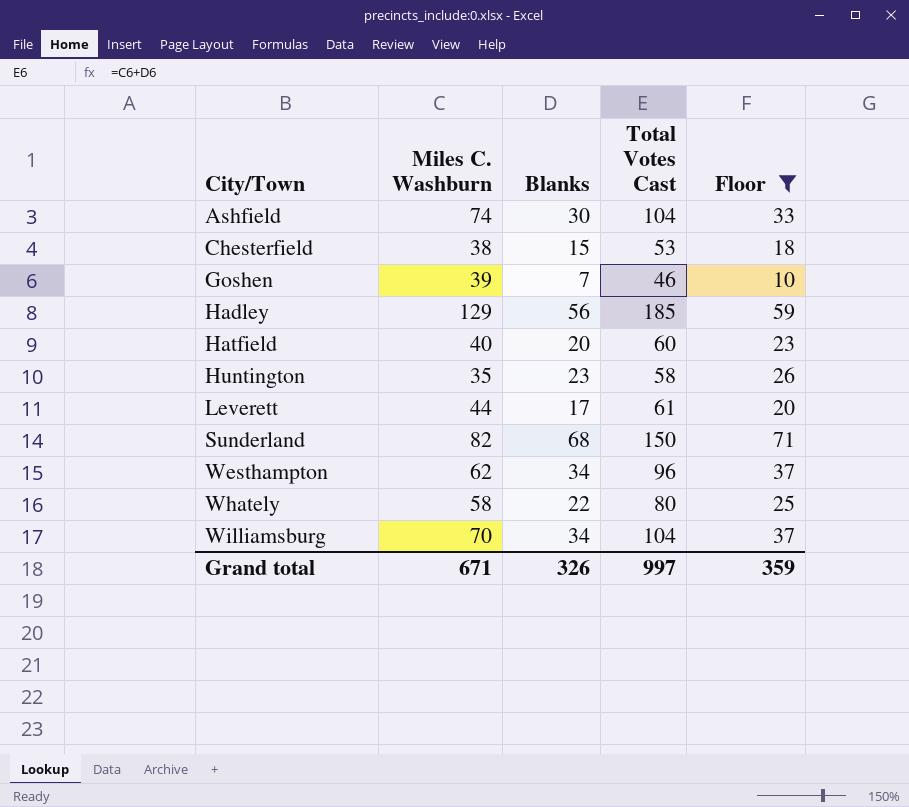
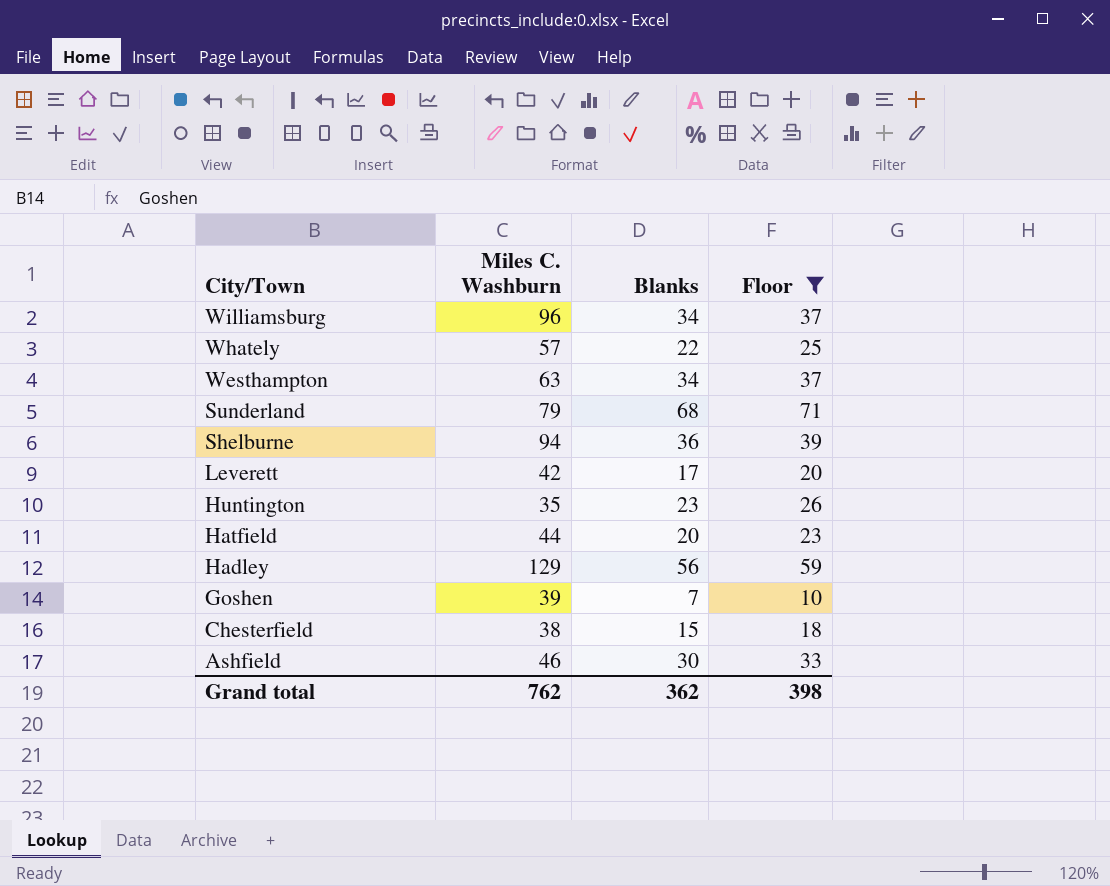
row order: City/Town ascending -> City/Town descending
column Total Votes Cast | formula: [Miles C. Washburn] + [Blanks] -> none
Williamsburg | Miles C. Washburn: 70 -> 96
Whately | Miles C. Washburn: 58 -> 57
Westhampton | Miles C. Washburn: 62 -> 63
Sunderland | Miles C. Washburn: 82 -> 79
row Shelburne: none -> 94 | 36 | 39
Leverett | Miles C. Washburn: 44 -> 42
Hatfield | Miles C. Washburn: 40 -> 44
Ashfield | Miles C. Washburn: 74 -> 46
Grand total | Miles C. Washburn: 671 -> 762
Grand total | Blanks: 326 -> 362
Grand total | Floor: 359 -> 398

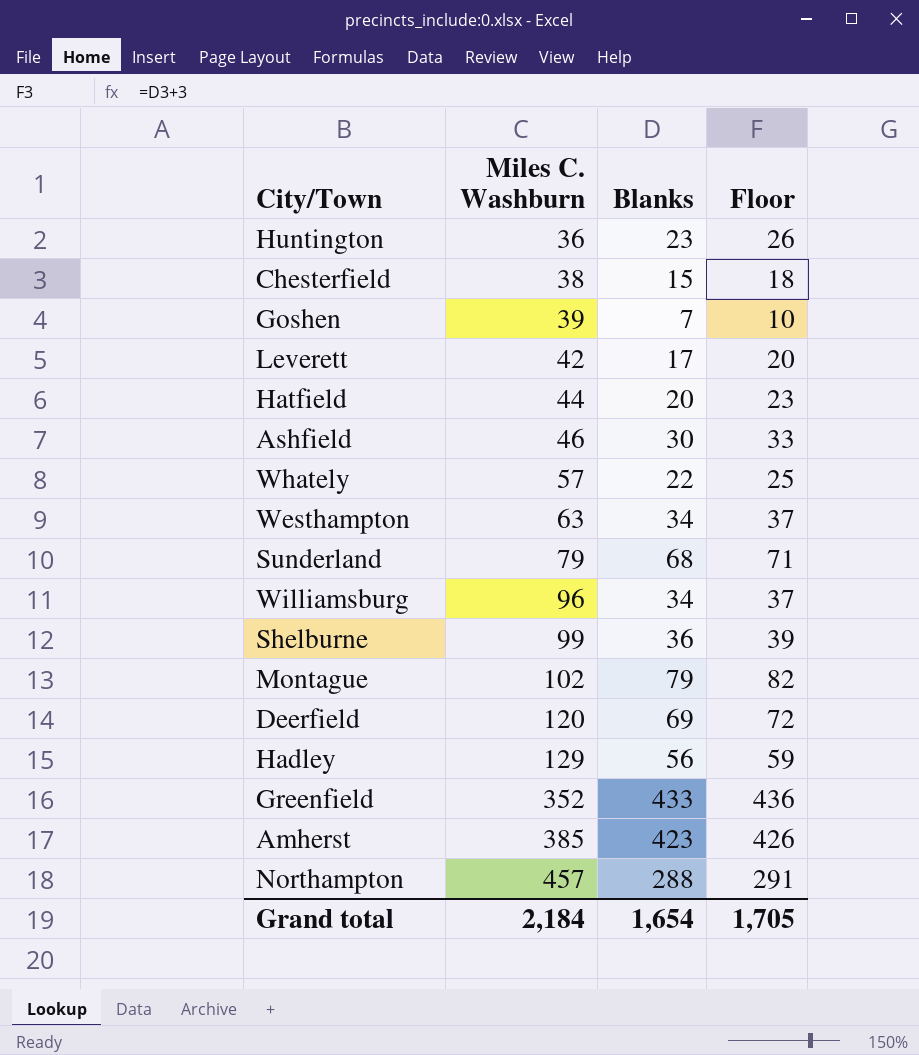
filter: Floor <= 71 -> none
row order: City/Town descending -> Miles C. Washburn ascending
Huntington | Miles C. Washburn: 35 -> 36
Shelburne | Miles C. Washburn: 94 -> 99
Grand total | Miles C. Washburn: 762 -> 2,184
Grand total | Blanks: 362 -> 1,654
Grand total | Floor: 398 -> 1,705

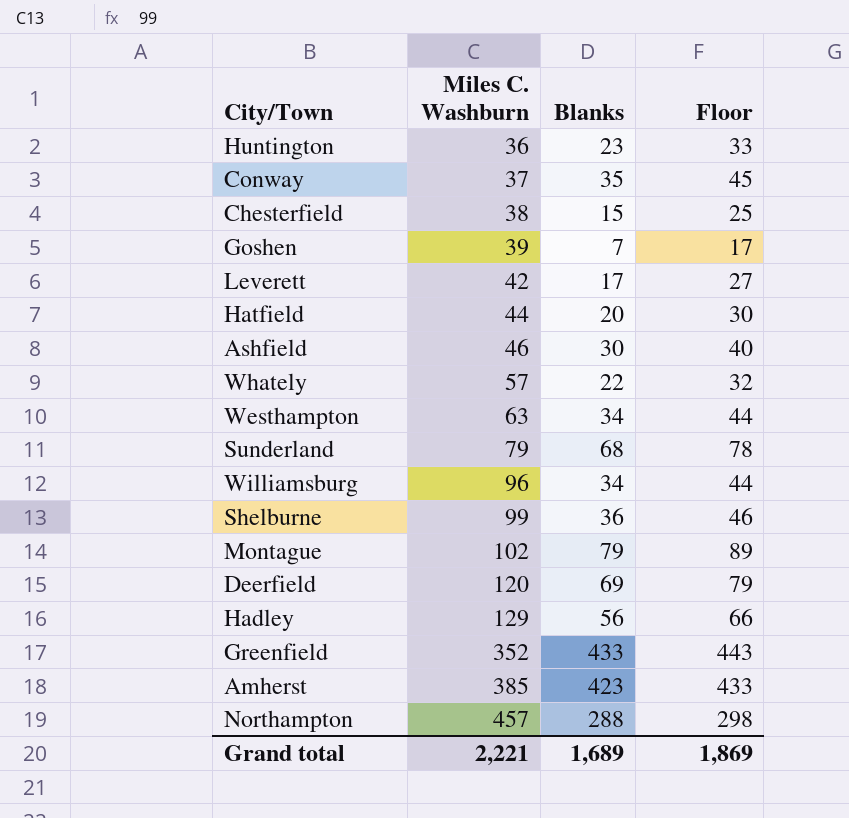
column Floor | formula: [Blanks] + 3 -> [Blanks] + 10
row Conway: none -> 37 | 35 | 45
Grand total | Miles C. Washburn: 2,184 -> 2,221
Grand total | Blanks: 1,654 -> 1,689
Grand total | Floor: 1,705 -> 1,869

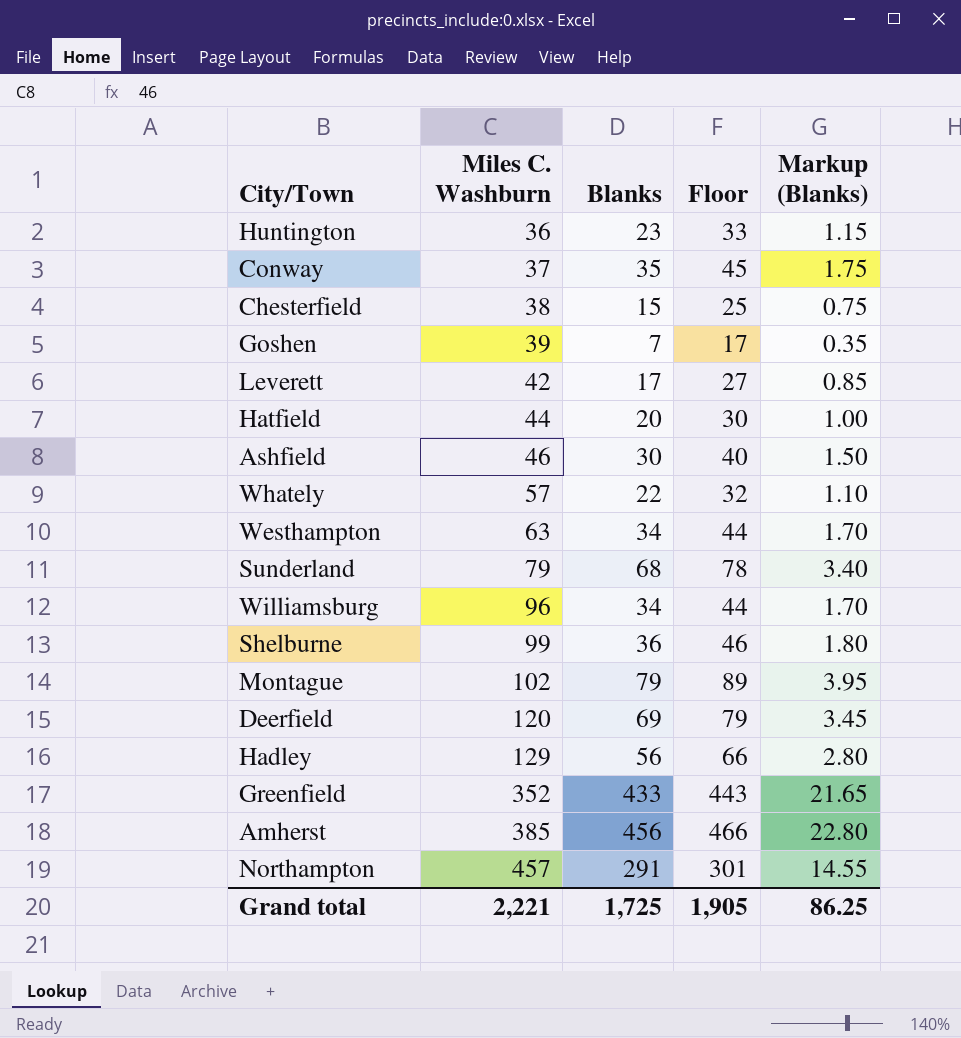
column Markup (Blanks) | formula: none -> [Blanks] * 0.05
Amherst | Blanks: 423 -> 456
Amherst | Floor: 433 -> 466
Northampton | Blanks: 288 -> 291
Northampton | Floor: 298 -> 301
Grand total | Blanks: 1,689 -> 1,725
Grand total | Floor: 1,869 -> 1,905

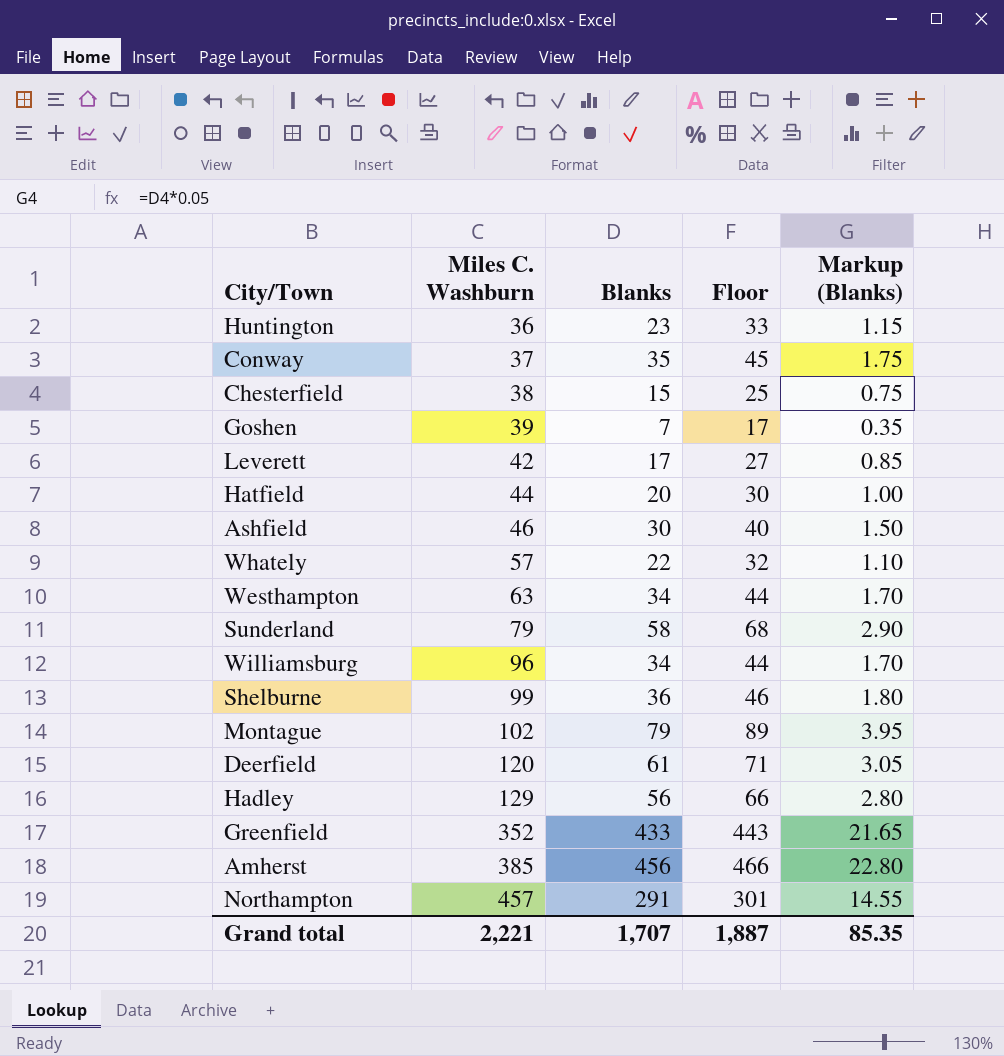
Sunderland | Blanks: 68 -> 58
Sunderland | Floor: 78 -> 68
Sunderland | Markup (Blanks): 3.40 -> 2.90
Deerfield | Blanks: 69 -> 61
Deerfield | Floor: 79 -> 71
Deerfield | Markup (Blanks): 3.45 -> 3.05
Grand total | Blanks: 1,725 -> 1,707
Grand total | Floor: 1,905 -> 1,887
Grand total | Markup (Blanks): 86.25 -> 85.35

